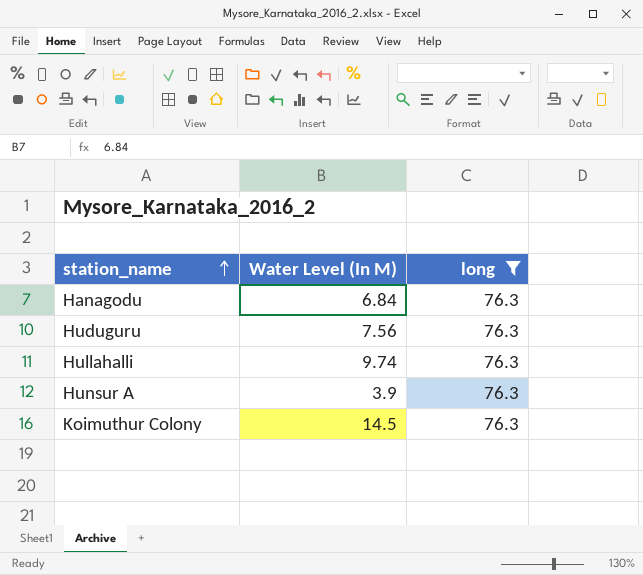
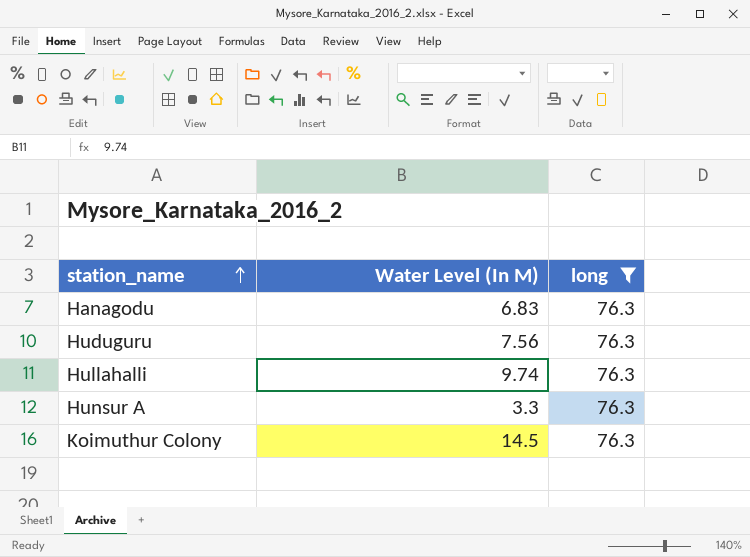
Hanagodu | Water Level (In M): 6.84 -> 6.83
Hunsur A | Water Level (In M): 3.9 -> 3.3

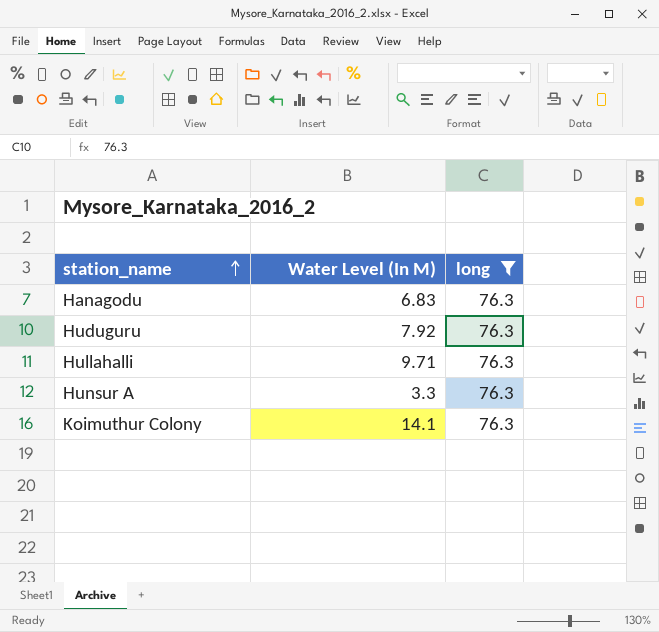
Huduguru | Water Level (In M): 7.56 -> 7.92
Hullahalli | Water Level (In M): 9.74 -> 9.71
Koimuthur Colony | Water Level (In M): 14.5 -> 14.1

